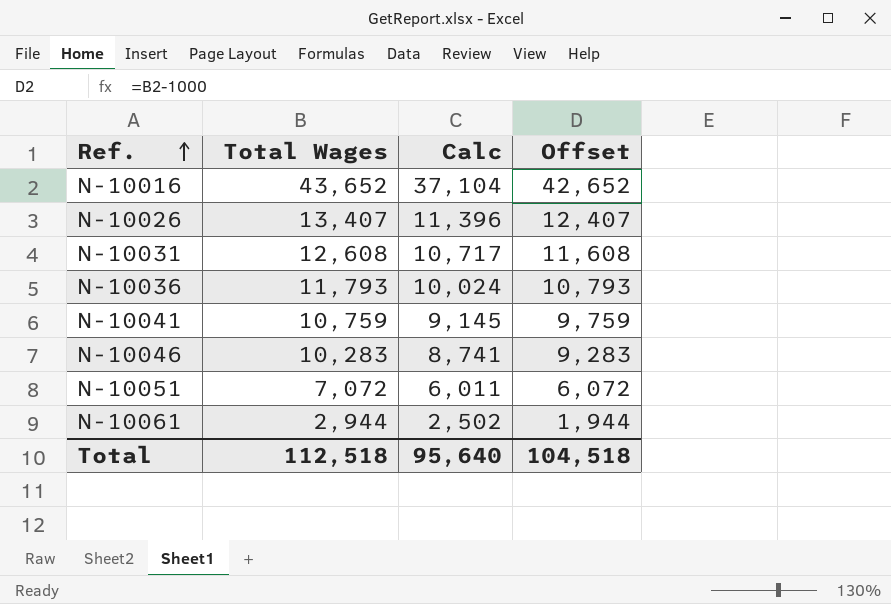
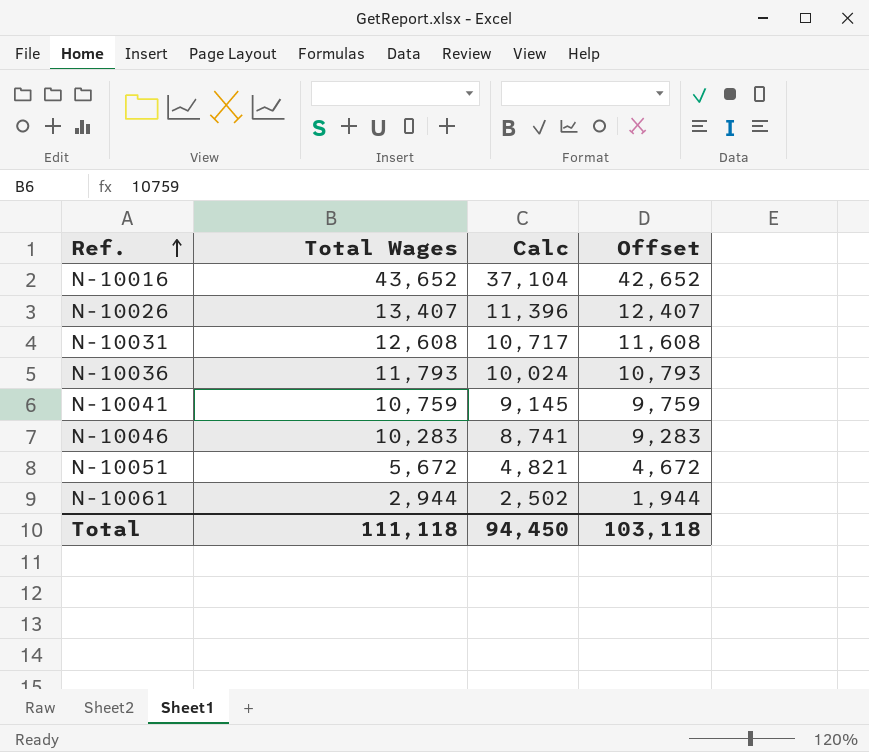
N-10051 | Total Wages: 7,072 -> 5,672
N-10051 | Calc: 6,011 -> 4,821
N-10051 | Offset: 6,072 -> 4,672
Total | Total Wages: 112,518 -> 111,118
Total | Calc: 95,640 -> 94,450
Total | Offset: 104,518 -> 103,118

